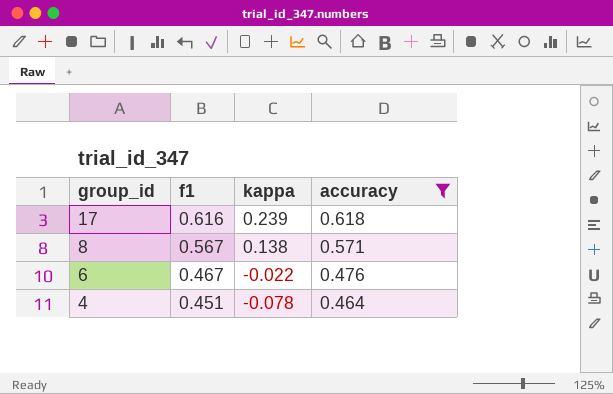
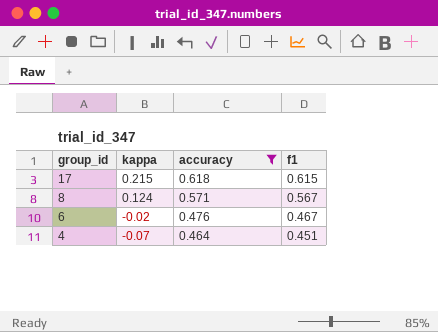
column f1 | position: 2 -> 4
17 | kappa: 0.239 -> 0.215
17 | f1: 0.616 -> 0.615
8 | kappa: 0.138 -> 0.124
6 | kappa: -0.022 -> -0.02
4 | kappa: -0.078 -> -0.07

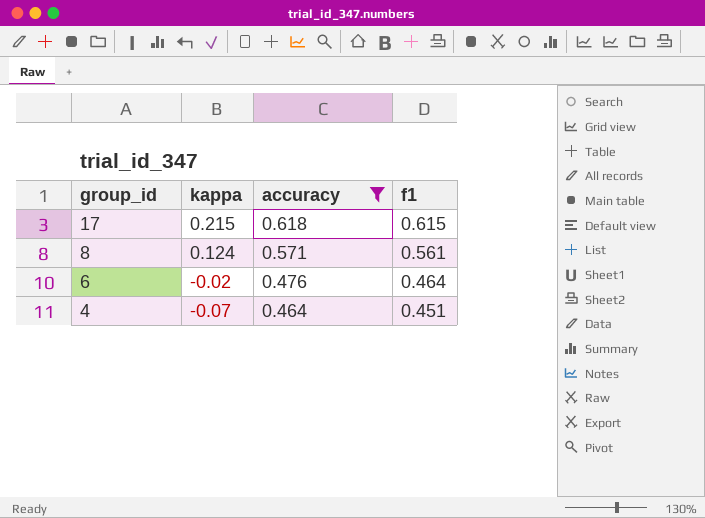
8 | f1: 0.567 -> 0.561
6 | f1: 0.467 -> 0.464

